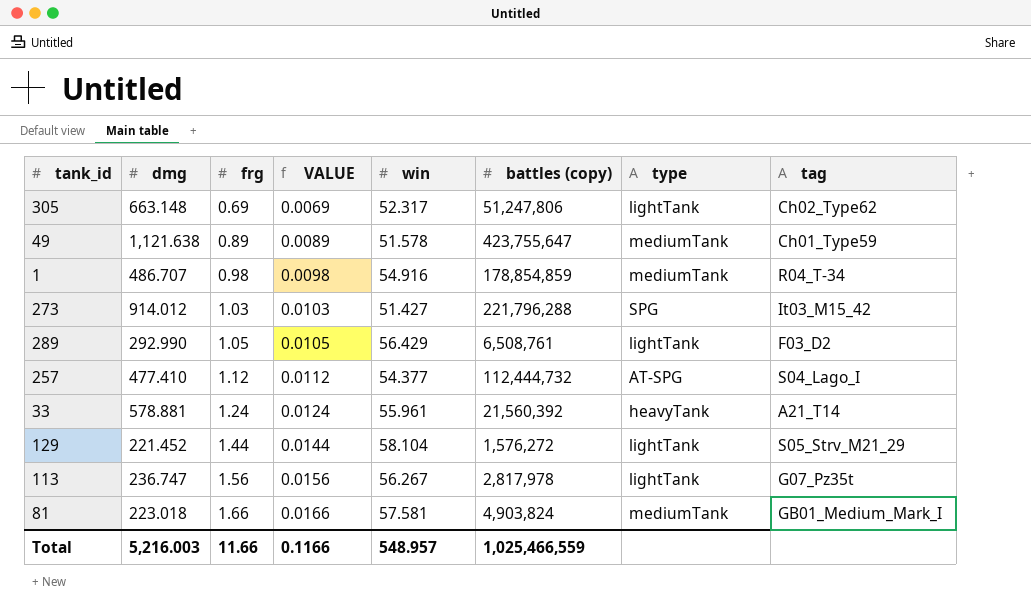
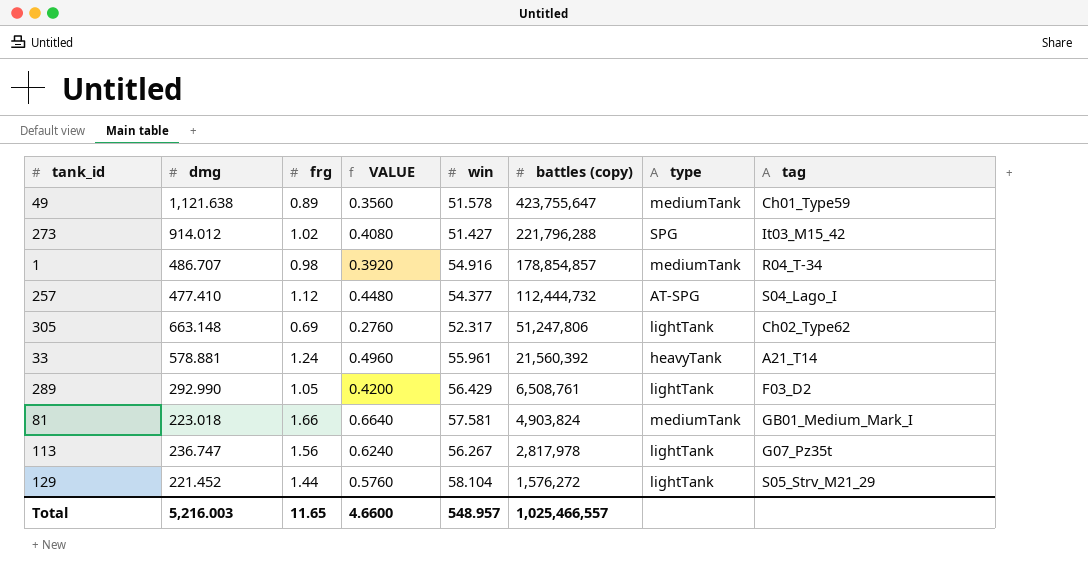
row order: frg ascending -> battles (copy) descending
column VALUE | formula: [frg] * 0.01 -> [frg] * 0.4
273 | frg: 1.03 -> 1.02
1 | battles (copy): 178,854,859 -> 178,854,857
Total | frg: 11.66 -> 11.65
Total | VALUE: 0.1166 -> 4.6600
Total | battles (copy): 1,025,466,559 -> 1,025,466,557

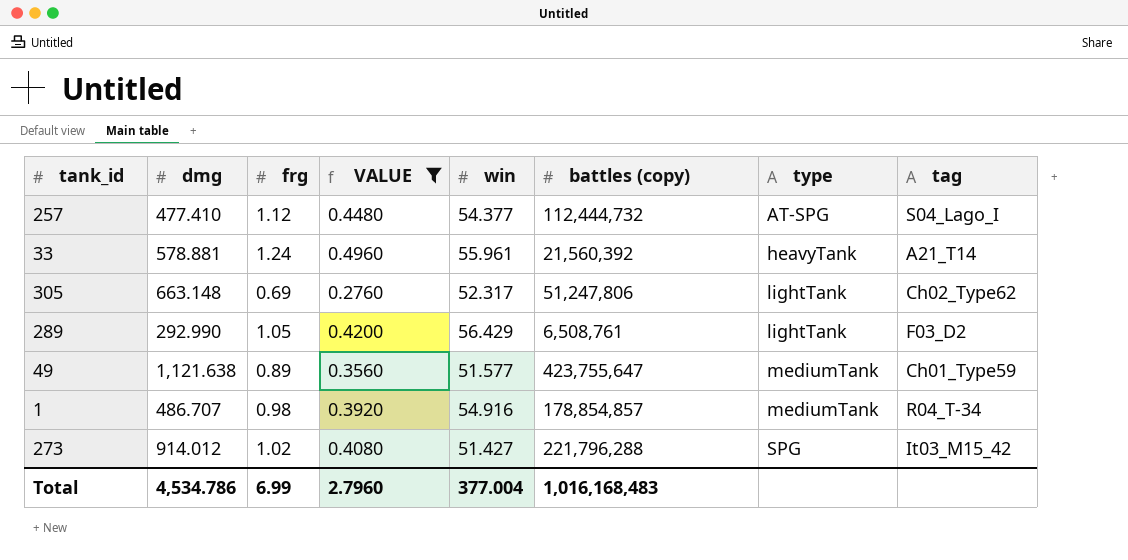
filter: none -> VALUE <= 0.4960
row order: battles (copy) descending -> type ascending
49 | win: 51.578 -> 51.577
Total | dmg: 5,216.003 -> 4,534.786
Total | frg: 11.65 -> 6.99
Total | VALUE: 4.6600 -> 2.7960
Total | win: 548.957 -> 377.004
Total | battles (copy): 1,025,466,557 -> 1,016,168,483

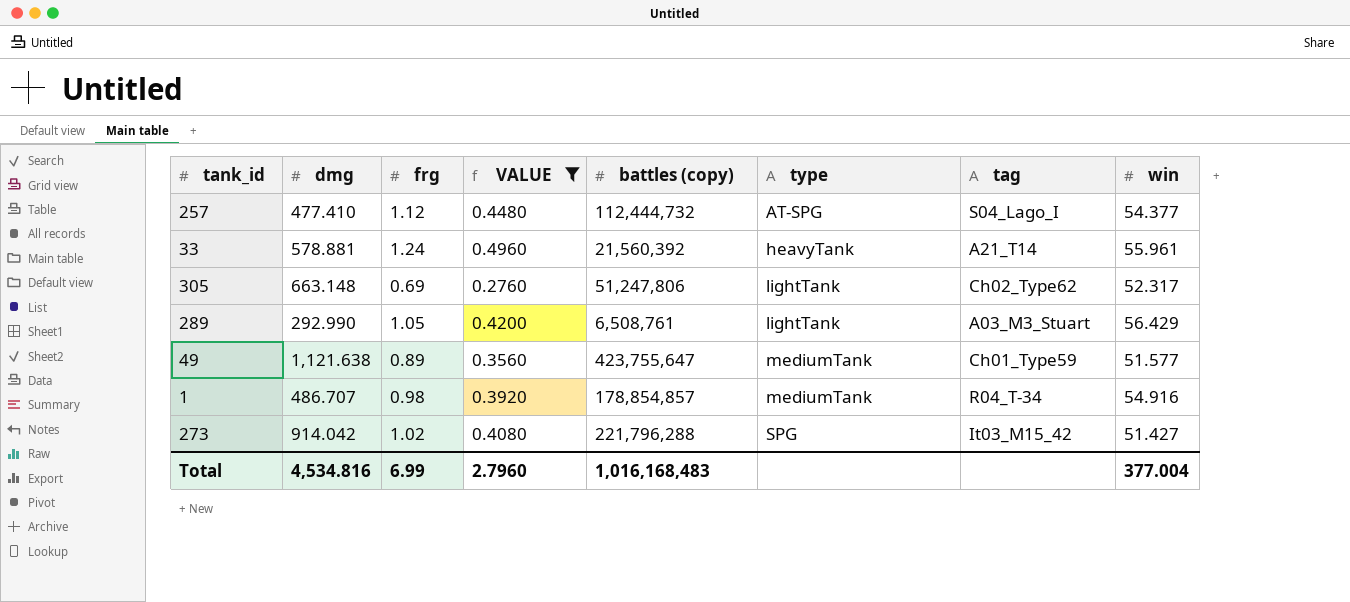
column win | position: 5 -> 8
289 | tag: F03_D2 -> A03_M3_Stuart
273 | dmg: 914.012 -> 914.042
Total | dmg: 4,534.786 -> 4,534.816

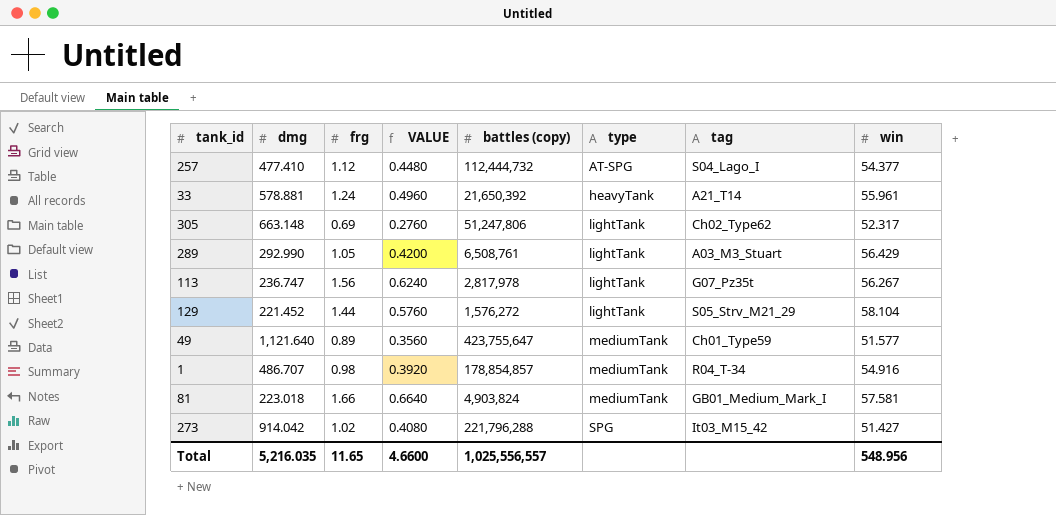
filter: VALUE <= 0.4960 -> none
33 | battles (copy): 21,560,392 -> 21,650,392
49 | dmg: 1,121.638 -> 1,121.640
Total | dmg: 4,534.816 -> 5,216.035
Total | frg: 6.99 -> 11.65
Total | VALUE: 2.7960 -> 4.6600
Total | battles (copy): 1,016,168,483 -> 1,025,556,557
Total | win: 377.004 -> 548.956

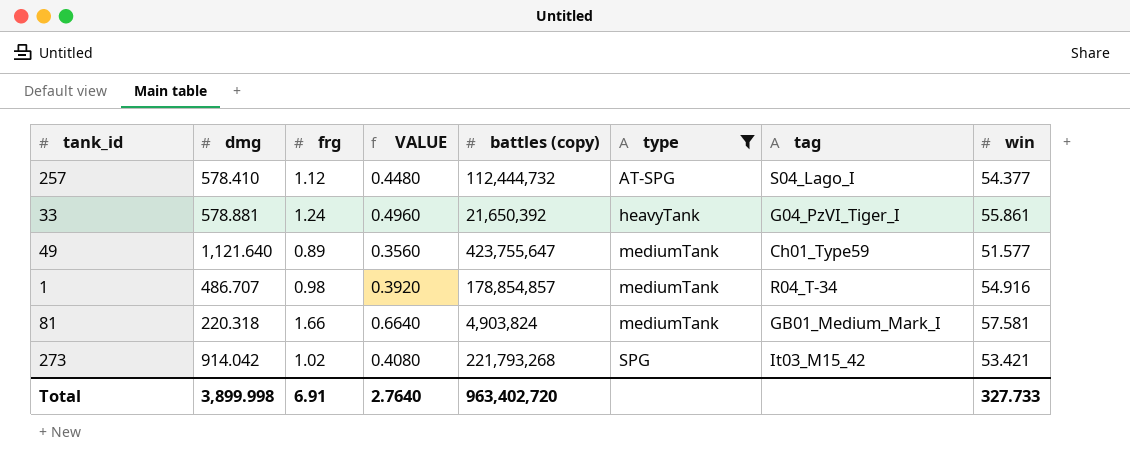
filter: none -> type != lightTank
257 | dmg: 477.410 -> 578.410
33 | tag: A21_T14 -> G04_PzVI_Tiger_I
33 | win: 55.961 -> 55.861
81 | dmg: 223.018 -> 220.318
273 | battles (copy): 221,796,288 -> 221,793,268
273 | win: 51.427 -> 53.421
Total | dmg: 5,216.035 -> 3,899.998
Total | frg: 11.65 -> 6.91
Total | VALUE: 4.6600 -> 2.7640
Total | battles (copy): 1,025,556,557 -> 963,402,720
Total | win: 548.956 -> 327.733

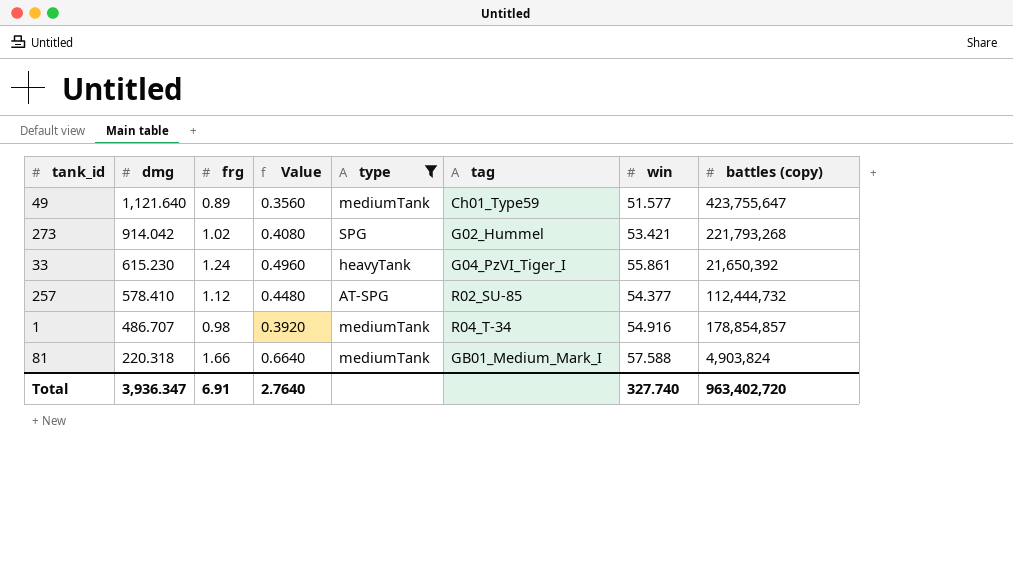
row order: type ascending -> dmg descending
column name: VALUE -> Value
column battles (copy) | position: 5 -> 8
273 | tag: It03_M15_42 -> G02_Hummel
33 | dmg: 578.881 -> 615.230
257 | tag: S04_Lago_I -> R02_SU-85
81 | win: 57.581 -> 57.588
Total | dmg: 3,899.998 -> 3,936.347
Total | win: 327.733 -> 327.740

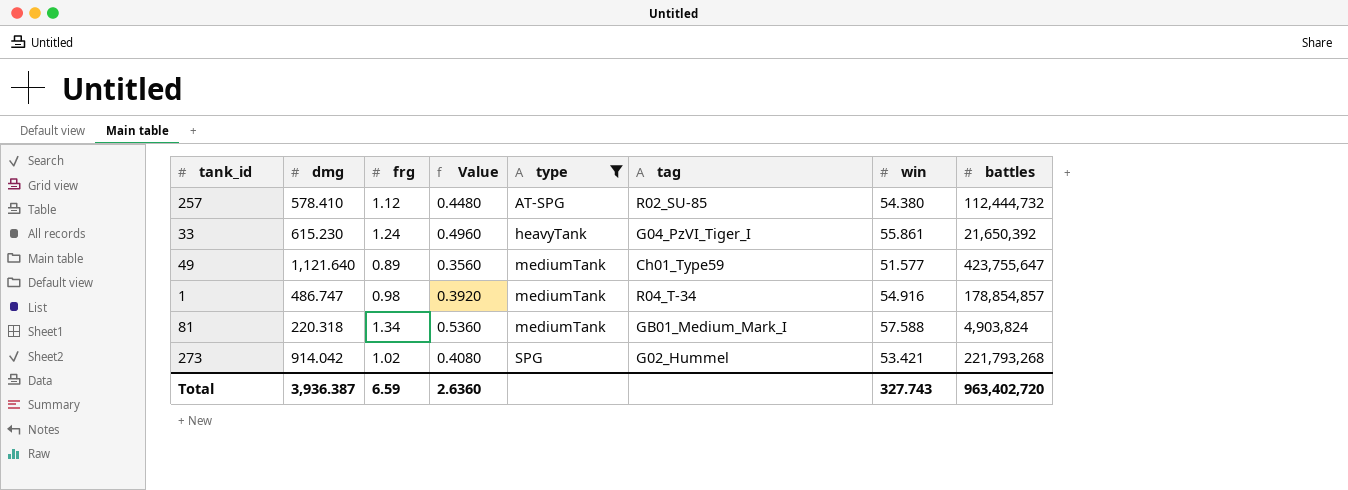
row order: dmg descending -> type ascending
column name: battles (copy) -> battles
257 | win: 54.377 -> 54.380
1 | dmg: 486.707 -> 486.747
81 | frg: 1.66 -> 1.34
81 | Value: 0.6640 -> 0.5360
Total | dmg: 3,936.347 -> 3,936.387
Total | frg: 6.91 -> 6.59
Total | Value: 2.7640 -> 2.6360
Total | win: 327.740 -> 327.743

